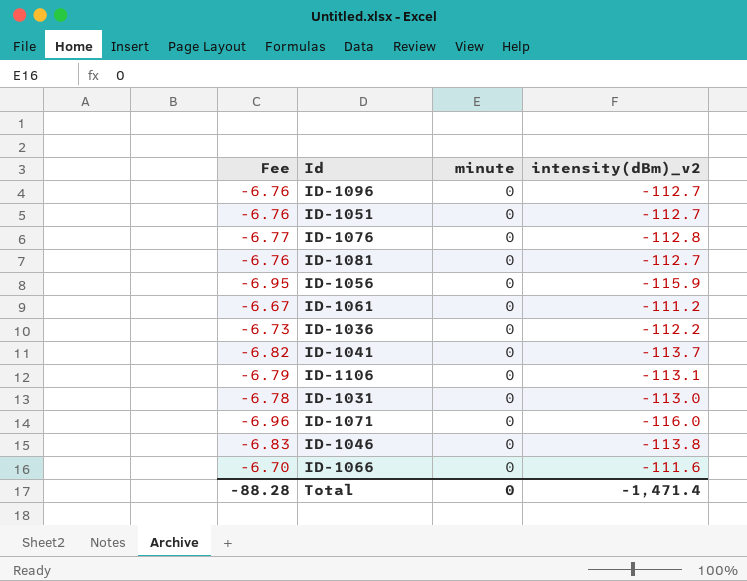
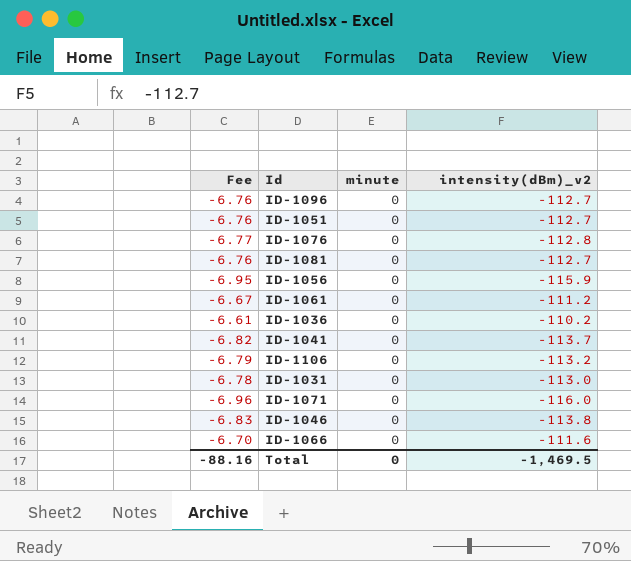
ID-1036 | Fee: -6.73 -> -6.61
ID-1036 | intensity(dBm)_v2: -112.2 -> -110.2
ID-1106 | intensity(dBm)_v2: -113.1 -> -113.2
Total | Fee: -88.28 -> -88.16
Total | intensity(dBm)_v2: -1,471.4 -> -1,469.5

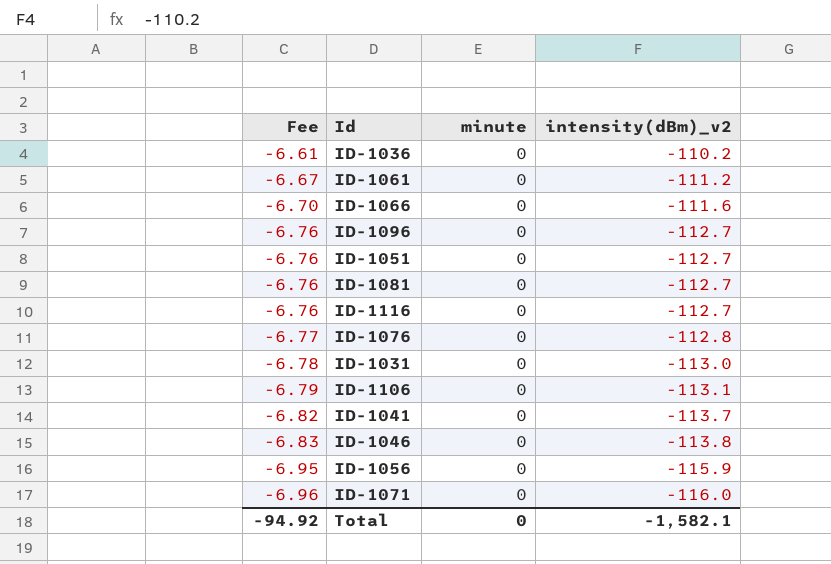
row order: none -> Fee descending
row ID-1116: none -> -6.76 | 0 | -112.7
ID-1106 | intensity(dBm)_v2: -113.2 -> -113.1
Total | Fee: -88.16 -> -94.92
Total | intensity(dBm)_v2: -1,469.5 -> -1,582.1

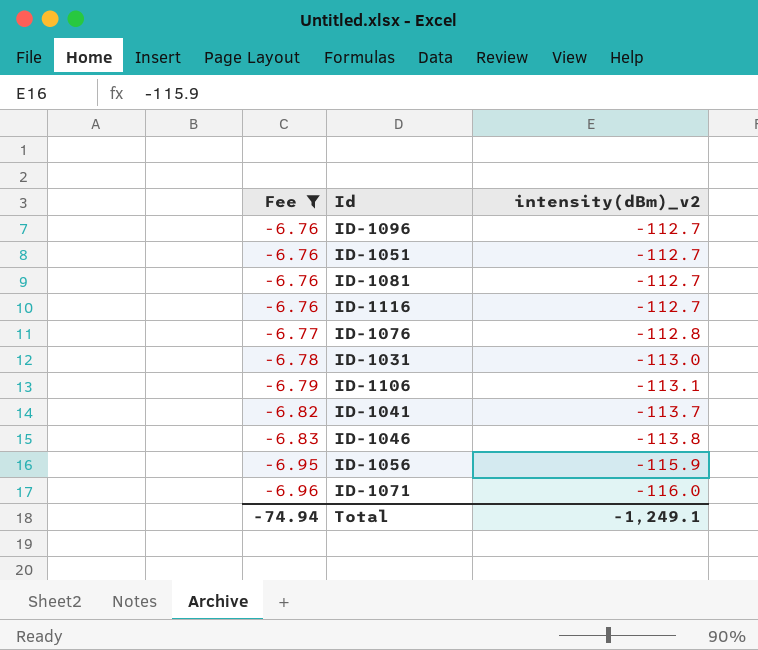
filter: none -> Fee <= -6.76
column minute | position: 3 -> none
Total | Fee: -94.92 -> -74.94
Total | intensity(dBm)_v2: -1,582.1 -> -1,249.1

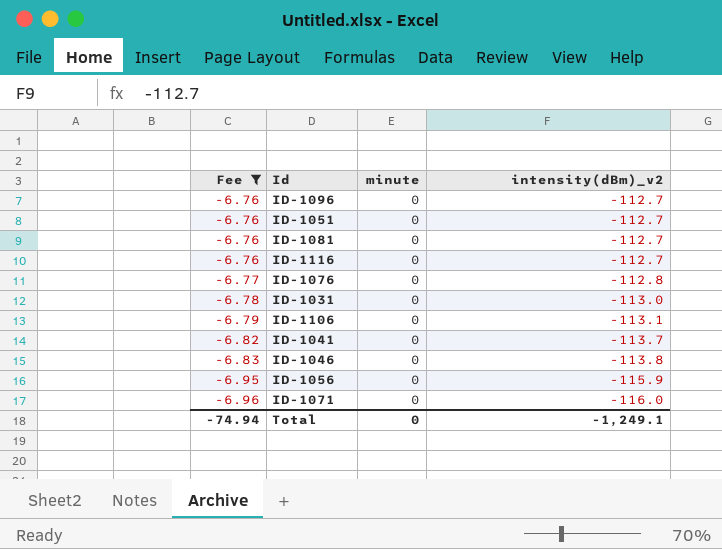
column minute | position: none -> 3

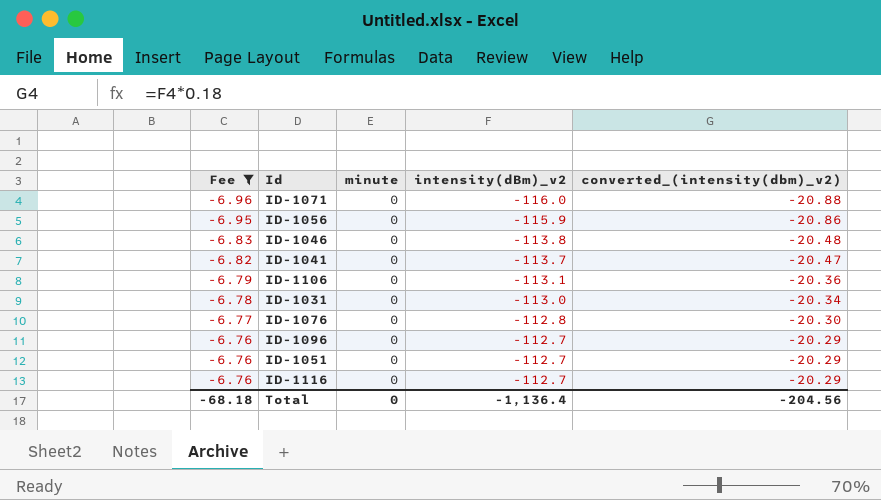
row order: Fee descending -> Fee ascending
column converted_(intensity(dbm)_v2) | formula: none -> [intensity(dBm)_v2] * 0.18
row ID-1081: -6.76 | 0 | -112.7 -> none
Total | Fee: -74.94 -> -68.18
Total | intensity(dBm)_v2: -1,249.1 -> -1,136.4

